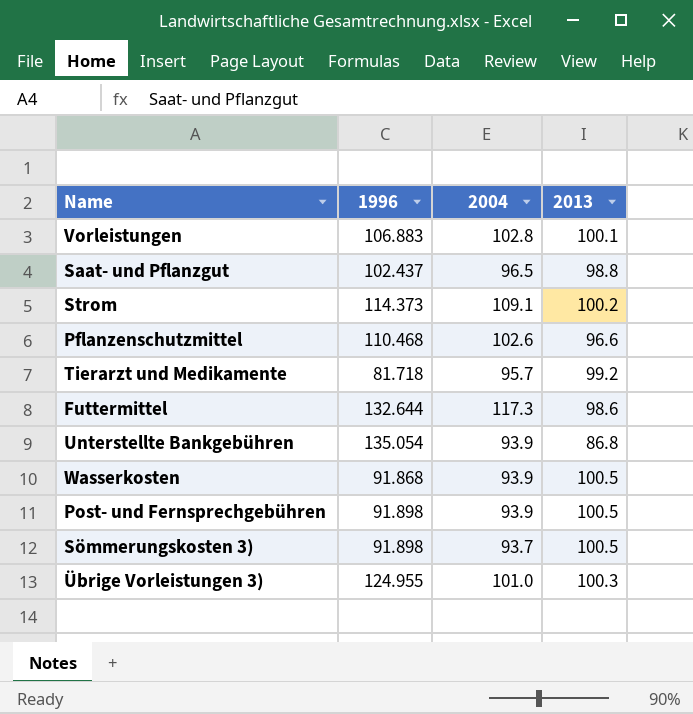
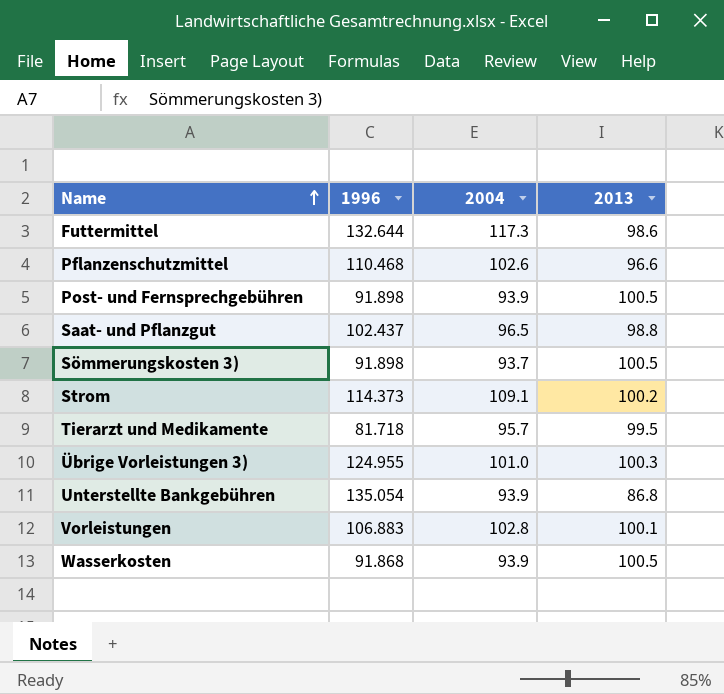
row order: none -> Name ascending
Tierarzt und Medikamente | 2013: 99.2 -> 99.5

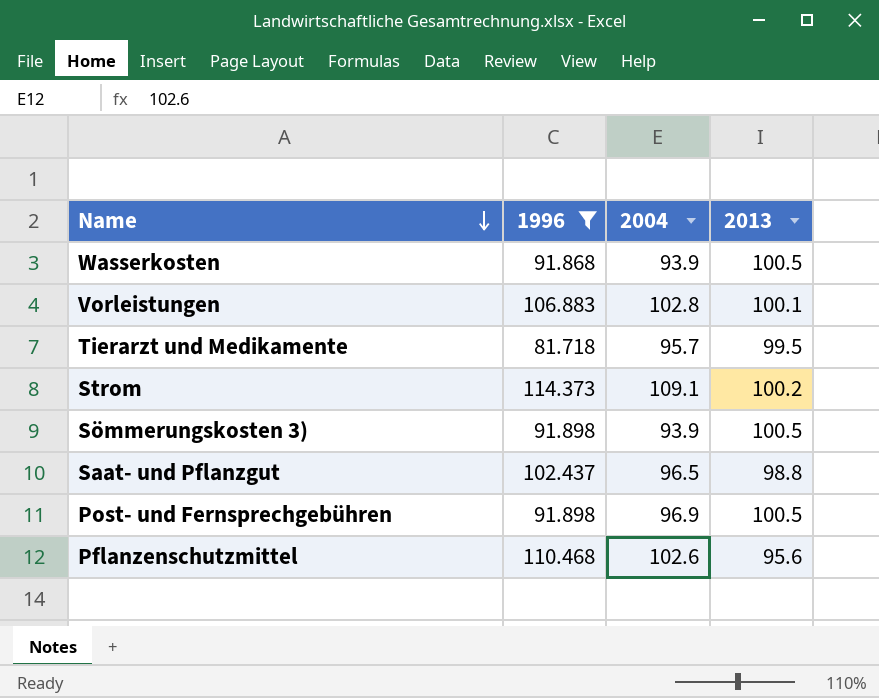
filter: none -> 1996 <= 114.373
row order: Name ascending -> Name descending
Sömmerungskosten 3) | 2004: 93.7 -> 93.9
Post- und Fernsprechgebühren | 2004: 93.9 -> 96.9
Pflanzenschutzmittel | 2013: 96.6 -> 95.6

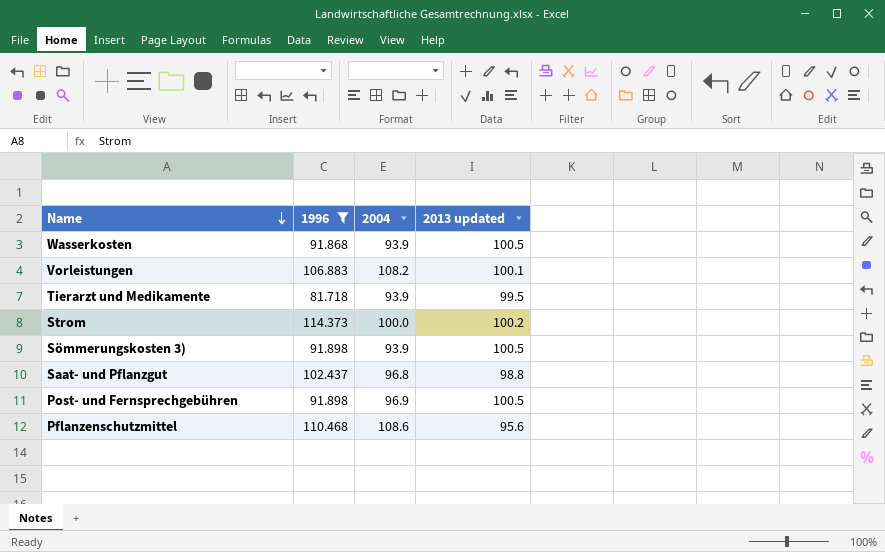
column name: 2013 -> 2013 updated
Vorleistungen | 2004: 102.8 -> 108.2
Tierarzt und Medikamente | 2004: 95.7 -> 93.9
Strom | 2004: 109.1 -> 100.0
Saat- und Pflanzgut | 2004: 96.5 -> 96.8
Pflanzenschutzmittel | 2004: 102.6 -> 108.6

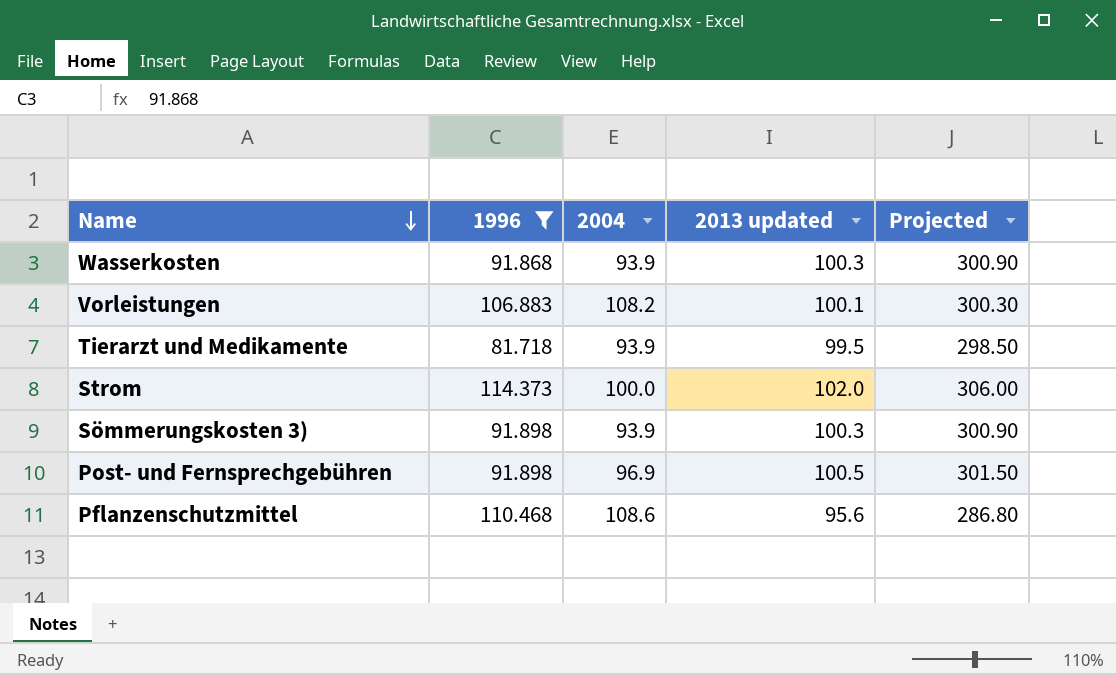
column Projected | formula: none -> [2013 updated] * 3
row Saat- und Pflanzgut: 102.437 | 96.8 | 98.8 -> none
Wasserkosten | 2013 updated: 100.5 -> 100.3
Strom | 2013 updated: 100.2 -> 102.0
Sömmerungskosten 3) | 2013 updated: 100.5 -> 100.3

